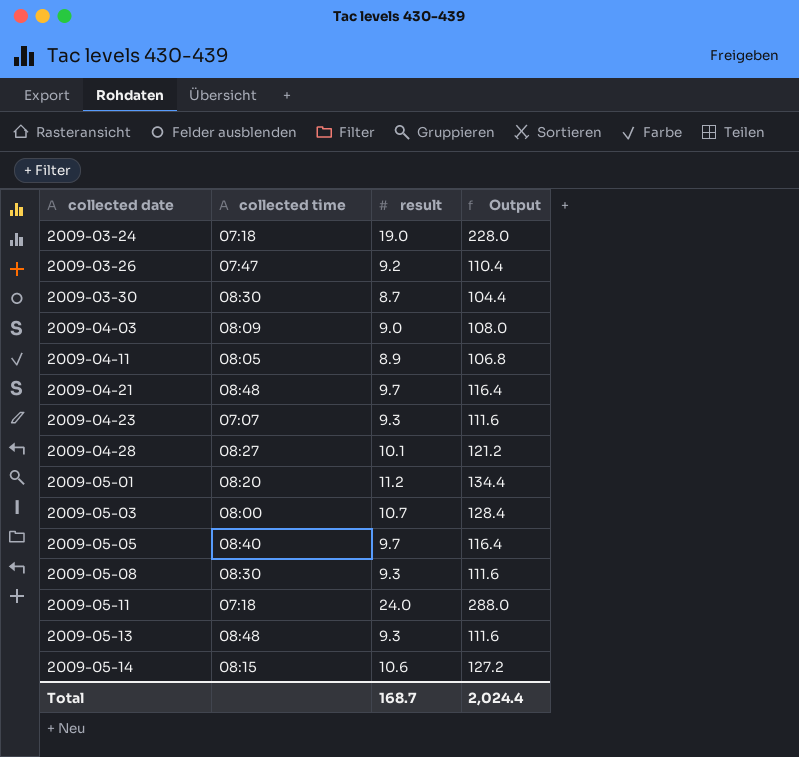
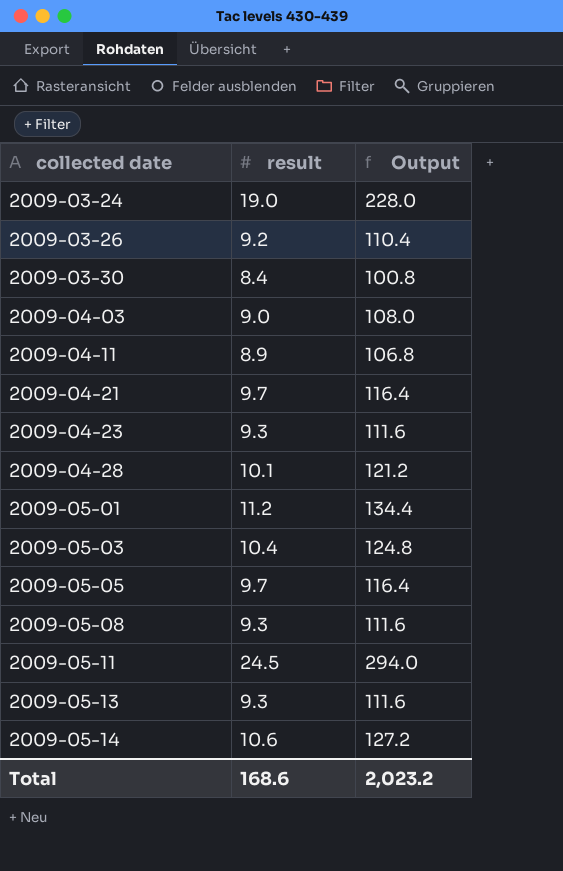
column collected time | position: 2 -> none
2009-03-30 | result: 8.7 -> 8.4
2009-03-30 | Output: 104.4 -> 100.8
2009-05-03 | result: 10.7 -> 10.4
2009-05-03 | Output: 128.4 -> 124.8
2009-05-11 | result: 24.0 -> 24.5
2009-05-11 | Output: 288.0 -> 294.0
Total | result: 168.7 -> 168.6
Total | Output: 2,024.4 -> 2,023.2

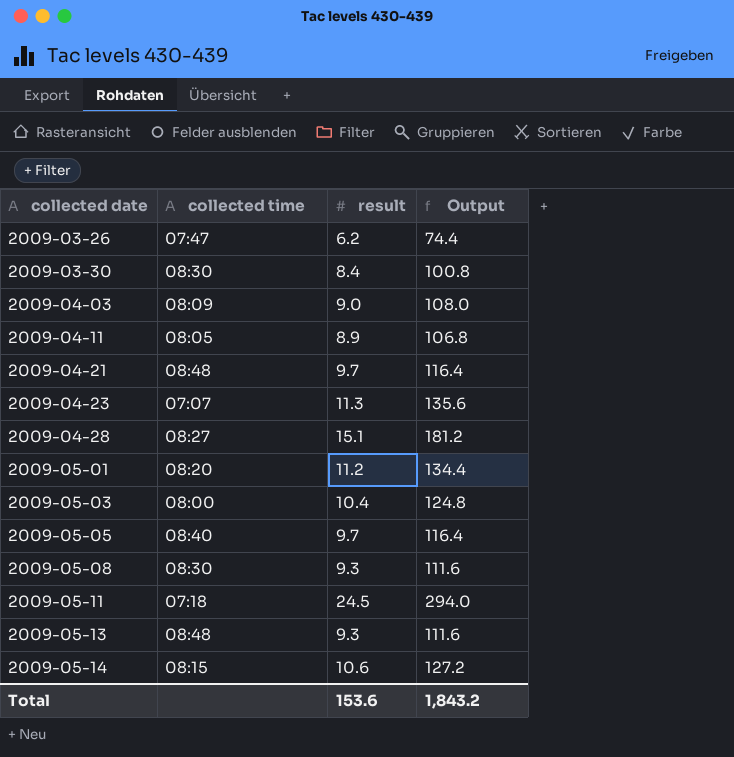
column collected time | position: none -> 2
row 2009-03-24: 19.0 | 228.0 -> none
2009-03-26 | result: 9.2 -> 6.2
2009-03-26 | Output: 110.4 -> 74.4
2009-04-23 | result: 9.3 -> 11.3
2009-04-23 | Output: 111.6 -> 135.6
2009-04-28 | result: 10.1 -> 15.1
2009-04-28 | Output: 121.2 -> 181.2
Total | result: 168.6 -> 153.6
Total | Output: 2,023.2 -> 1,843.2

